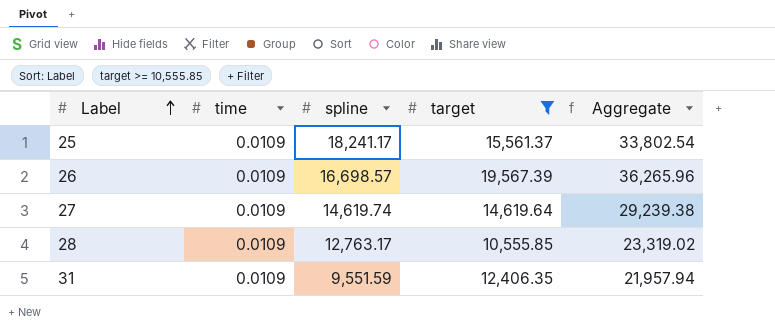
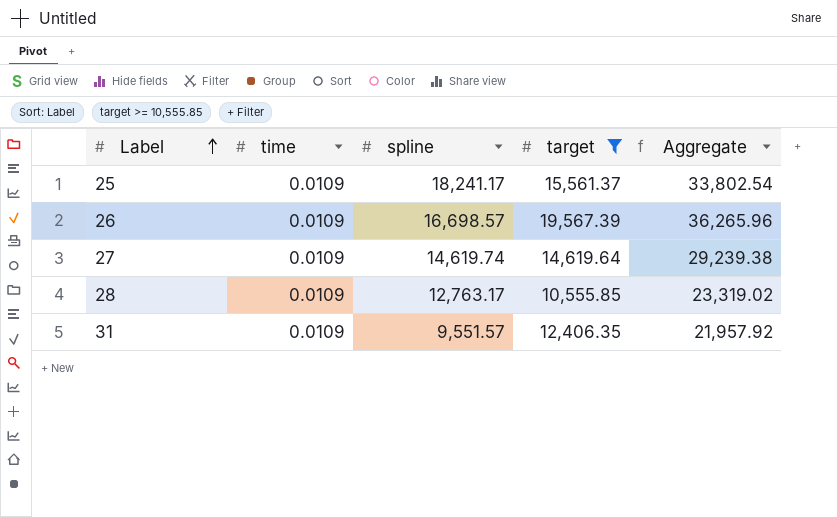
31 | spline: 9,551.59 -> 9,551.57
31 | Aggregate: 21,957.94 -> 21,957.92

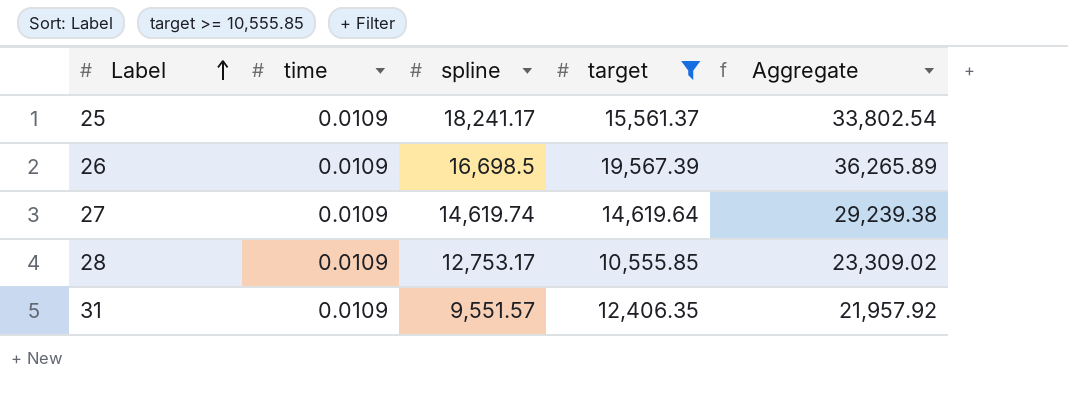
26 | spline: 16,698.57 -> 16,698.5
26 | Aggregate: 36,265.96 -> 36,265.89
28 | spline: 12,763.17 -> 12,753.17
28 | Aggregate: 23,319.02 -> 23,309.02

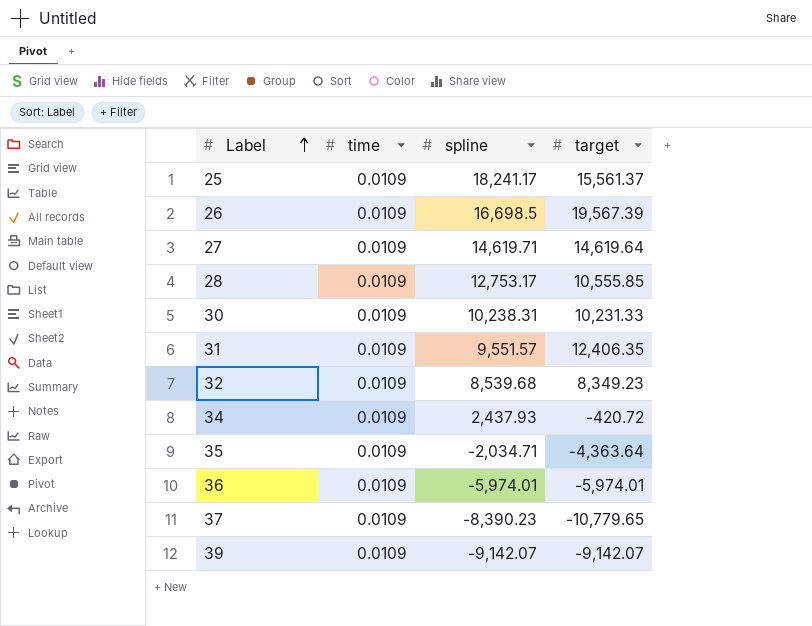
filter: target >= 10,555.85 -> none
column Aggregate | formula: [spline] + [target] -> none
27 | spline: 14,619.74 -> 14,619.71

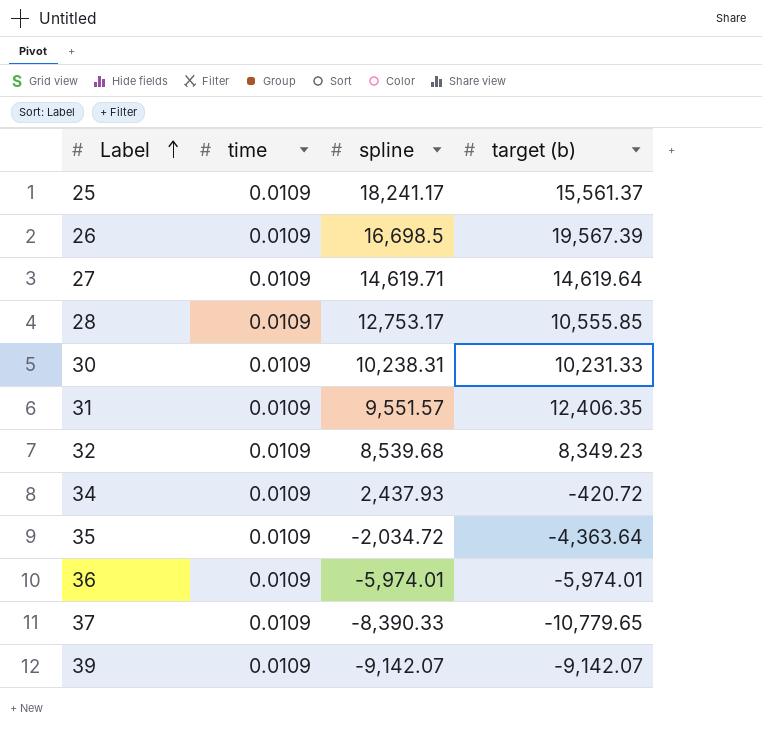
column name: target -> target (b)
35 | spline: -2,034.71 -> -2,034.72
37 | spline: -8,390.23 -> -8,390.33

